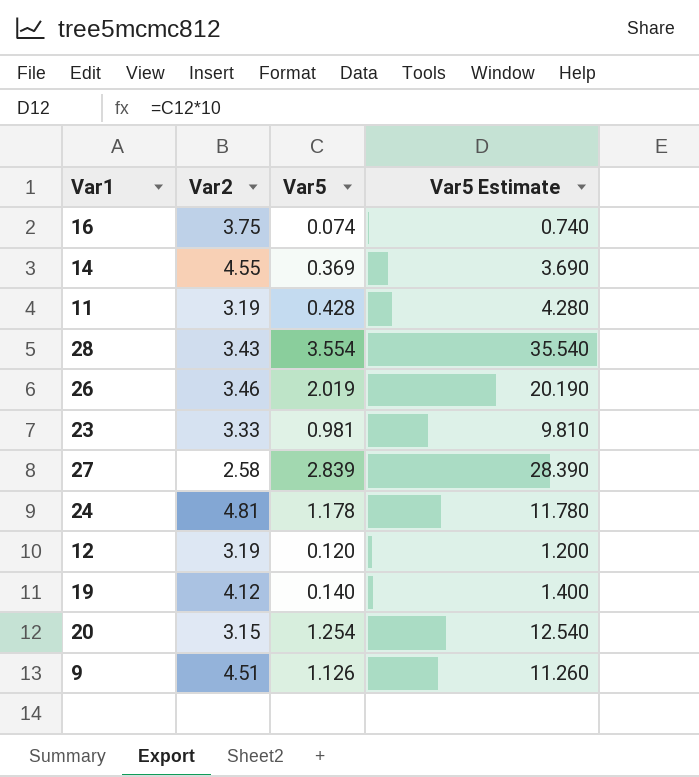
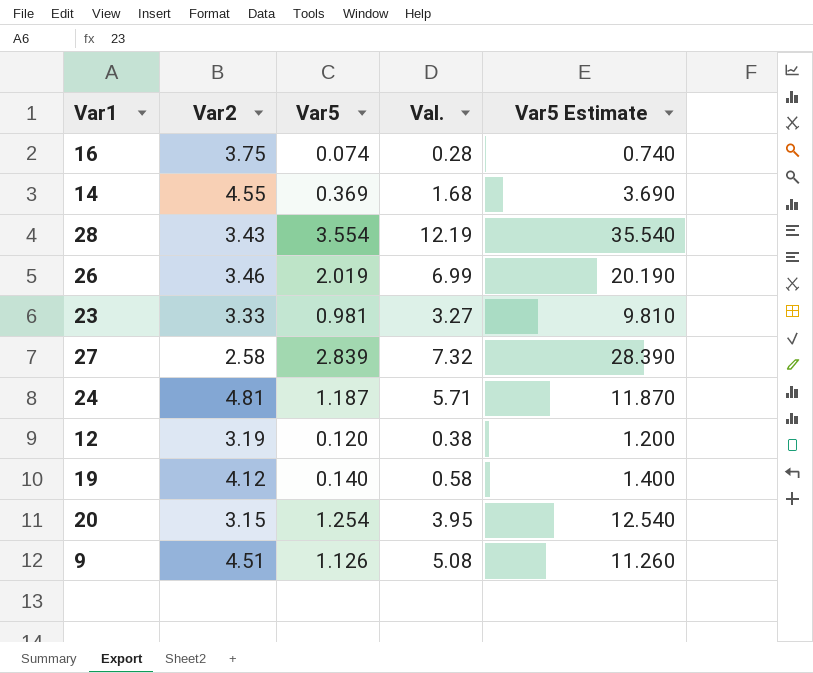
column Val. | formula: none -> [Var2] * [Var5]
row 11: 3.19 | 0.428 | 4.280 -> none
24 | Var5: 1.178 -> 1.187
24 | Var5 Estimate: 11.780 -> 11.870

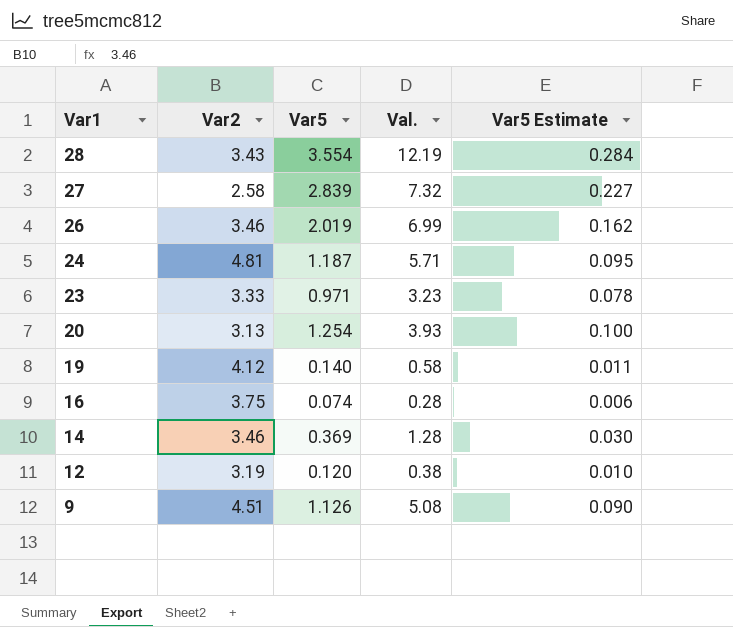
row order: none -> Var1 descending
column Var5 Estimate | formula: [Var5] * 10 -> [Var5] * 0.08
23 | Var5: 0.981 -> 0.971
23 | Val.: 3.27 -> 3.23
20 | Var2: 3.15 -> 3.13
20 | Val.: 3.95 -> 3.93
14 | Var2: 4.55 -> 3.46
14 | Val.: 1.68 -> 1.28

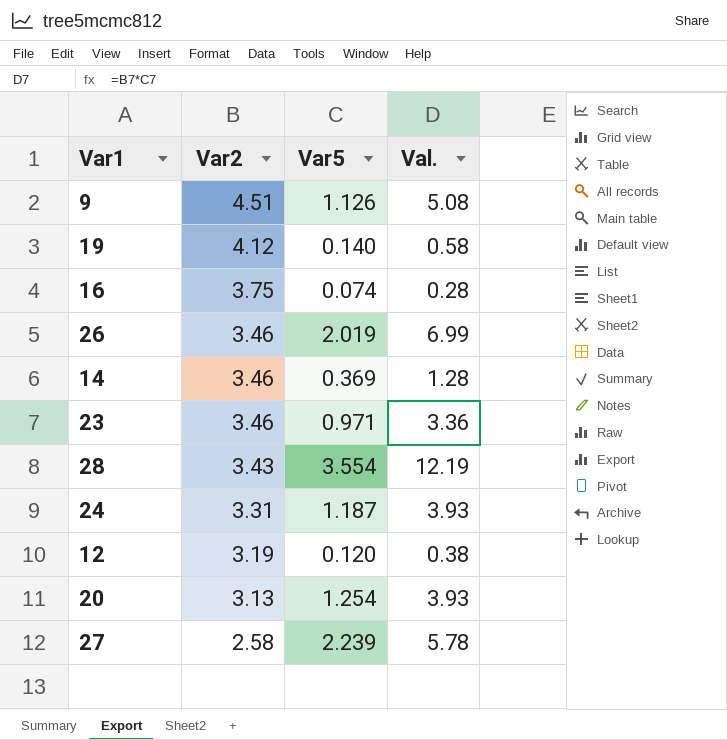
row order: Var1 descending -> Var2 descending
column Var5 Estimate | formula: [Var5] * 0.08 -> none
23 | Var2: 3.33 -> 3.46
23 | Val.: 3.23 -> 3.36
24 | Var2: 4.81 -> 3.31
24 | Val.: 5.71 -> 3.93
27 | Var5: 2.839 -> 2.239
27 | Val.: 7.32 -> 5.78

